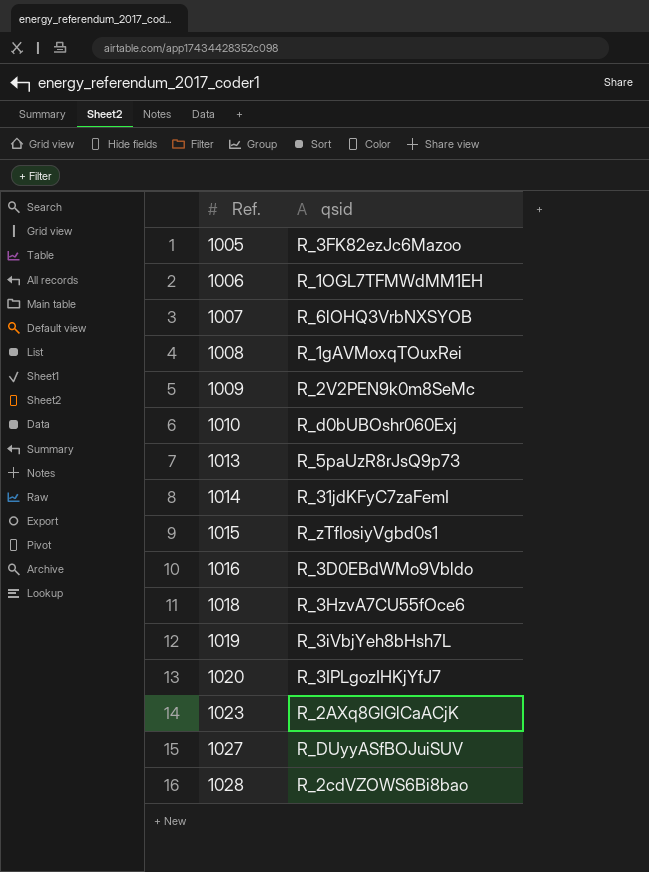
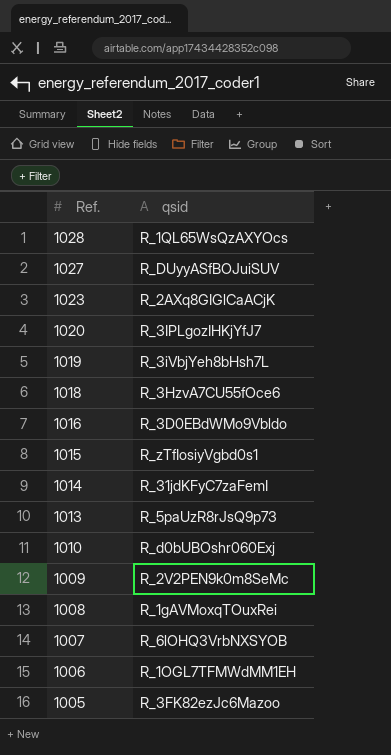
row order: Ref. ascending -> Ref. descending
1028 | qsid: R_2cdVZOWS6Bi8bao -> R_1QL65WsQzAXYOcs

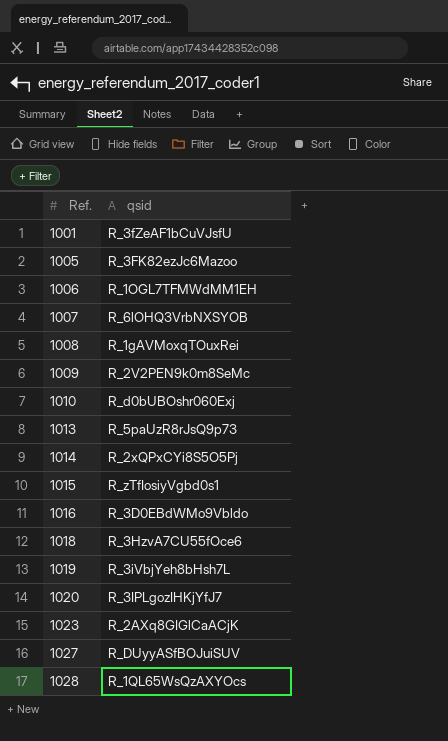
row order: Ref. descending -> Ref. ascending
row 1001: none -> R_3fZeAF1bCuVJsfU
1014 | qsid: R_31jdKFyC7zaFemI -> R_2xQPxCYi8S5O5Pj

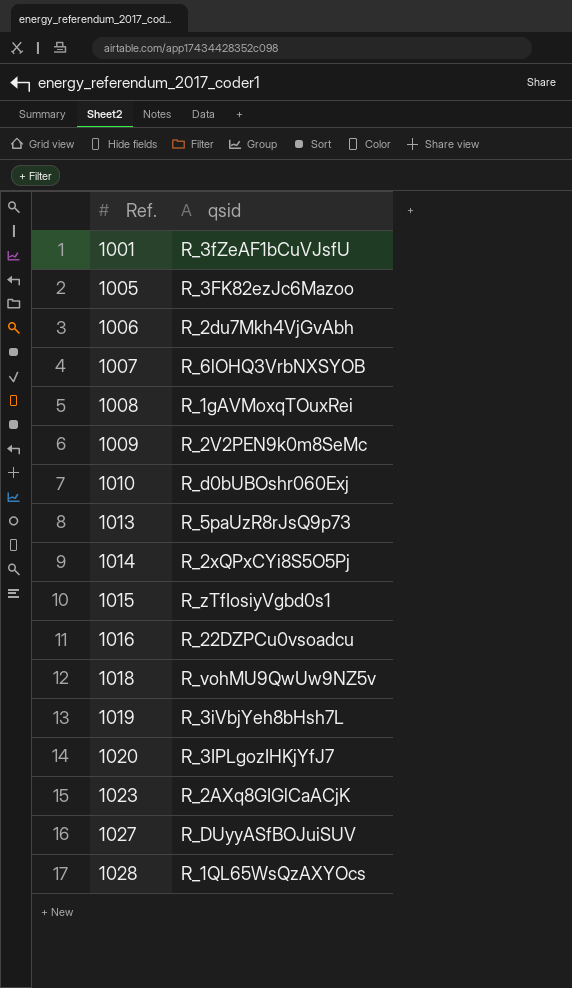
1006 | qsid: R_1OGL7TFMWdMM1EH -> R_2du7Mkh4VjGvAbh
1016 | qsid: R_3D0EBdWMo9Vbldo -> R_22DZPCu0vsoadcu
1018 | qsid: R_3HzvA7CU55fOce6 -> R_vohMU9QwUw9NZ5v

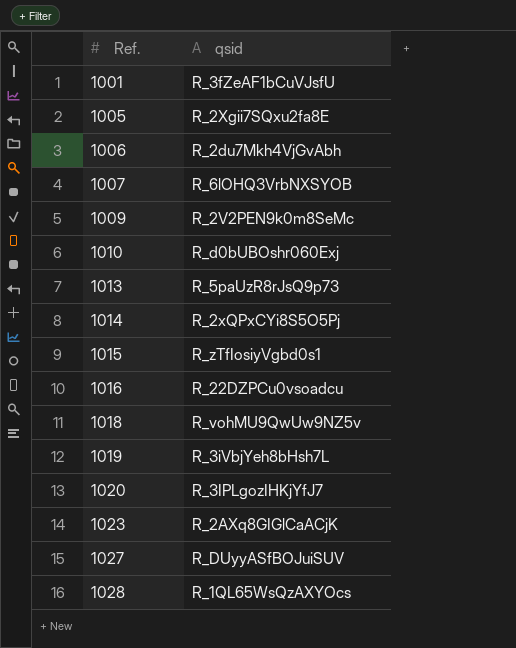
row 1008: R_1gAVMoxqTOuxRei -> none
1005 | qsid: R_3FK82ezJc6Mazoo -> R_2Xgii7SQxu2fa8E

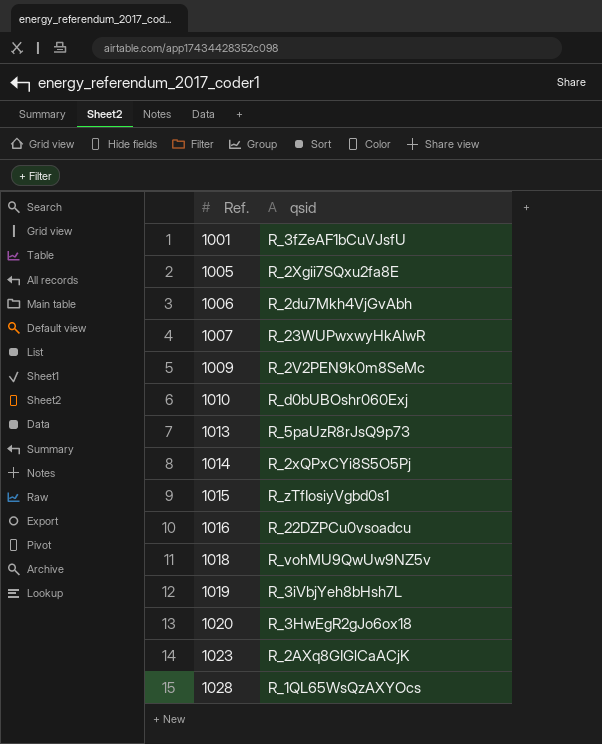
row 1027: R_DUyyASfBOJuiSUV -> none
1007 | qsid: R_6lOHQ3VrbNXSYOB -> R_23WUPwxwyHkAlwR
1020 | qsid: R_3IPLgozIHKjYfJ7 -> R_3HwEgR2gJo6ox18

